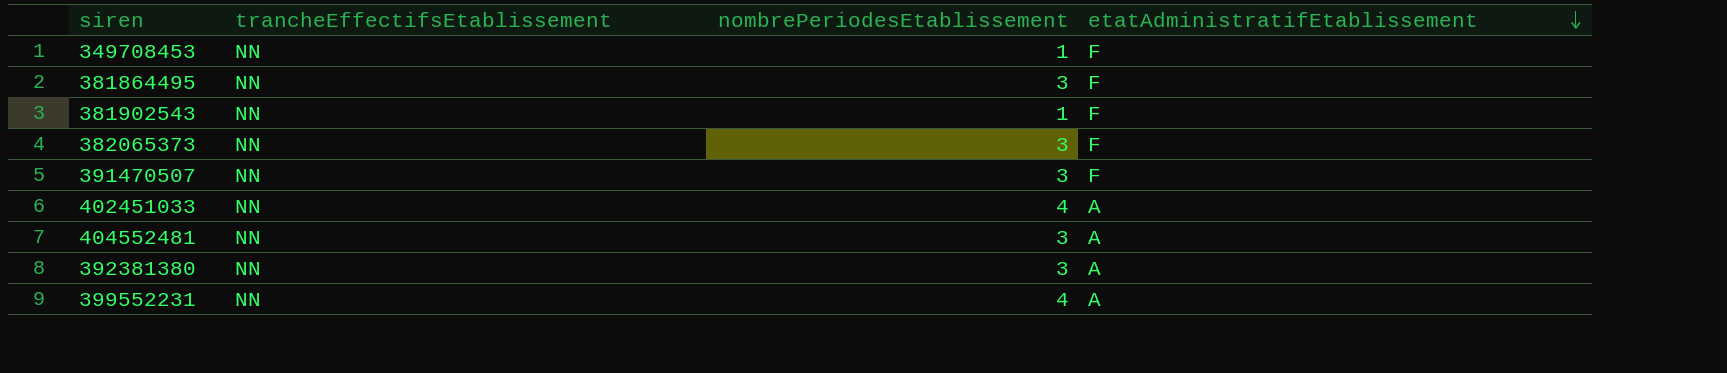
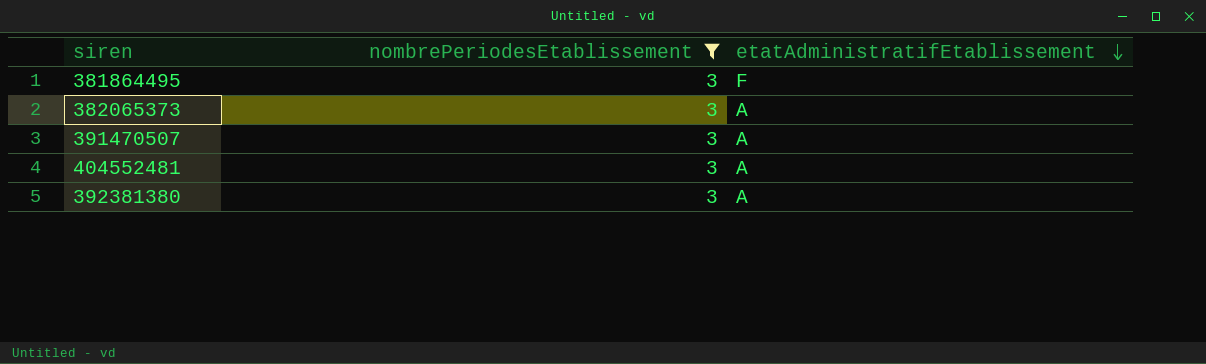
filter: none -> nombrePeriodesEtablissement = 3
column trancheEffectifsEtablissement | position: 2 -> none
382065373 | etatAdministratifEtablissement: F -> A
391470507 | etatAdministratifEtablissement: F -> A

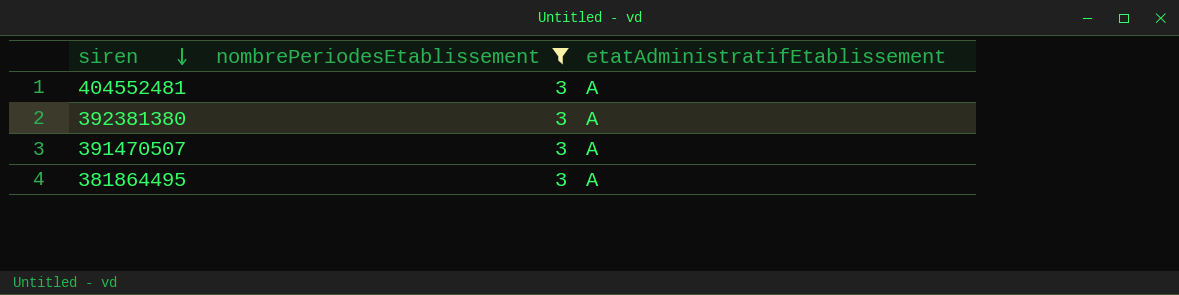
row order: etatAdministratifEtablissement descending -> siren descending
row 382065373: 3 | A -> none
381864495 | etatAdministratifEtablissement: F -> A

